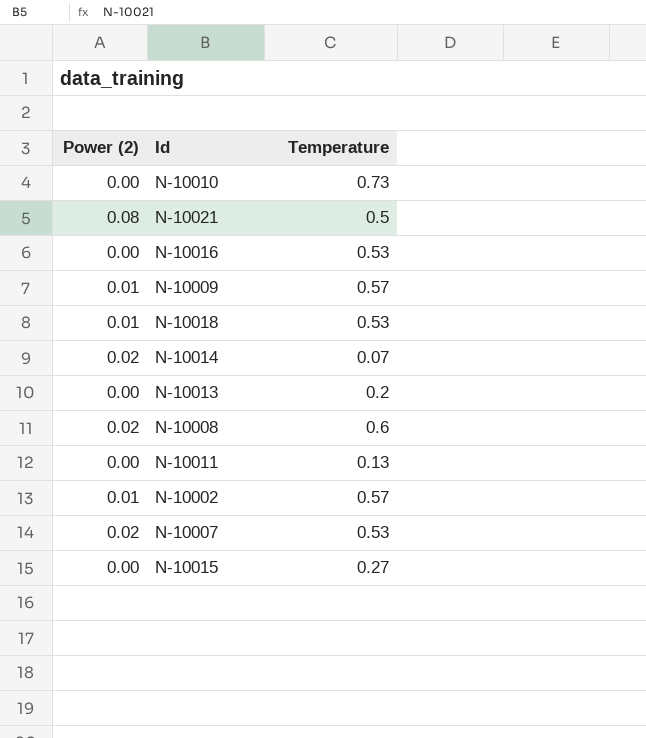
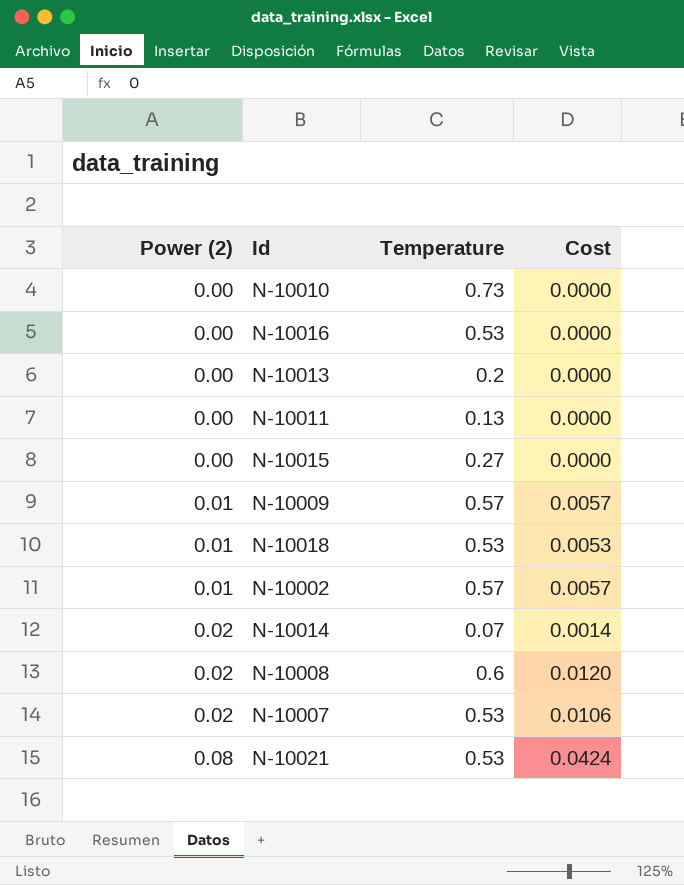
row order: none -> Power (2) ascending
column Cost | formula: none -> [Power (2)] * [Temperature]
N-10021 | Temperature: 0.5 -> 0.53

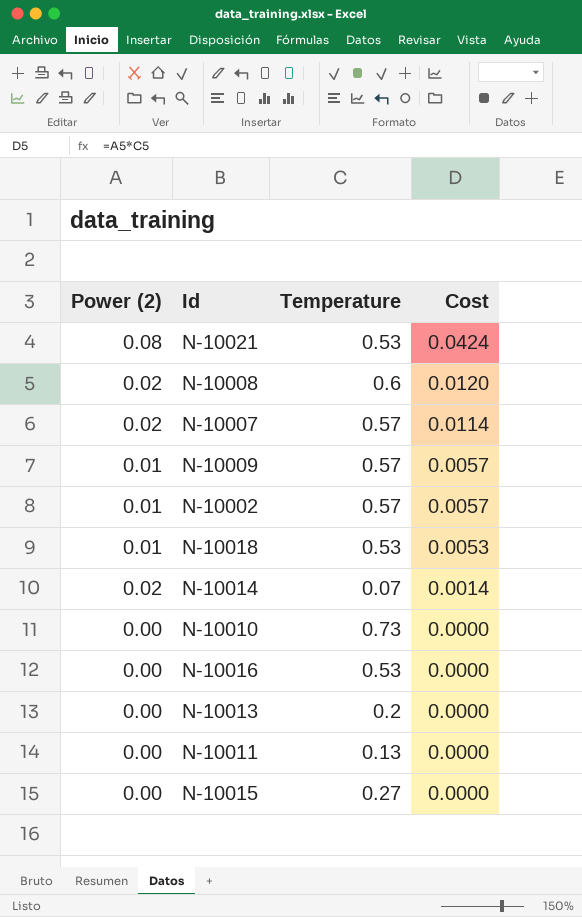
row order: Power (2) ascending -> Cost descending
N-10007 | Temperature: 0.53 -> 0.57
N-10007 | Cost: 0.0106 -> 0.0114

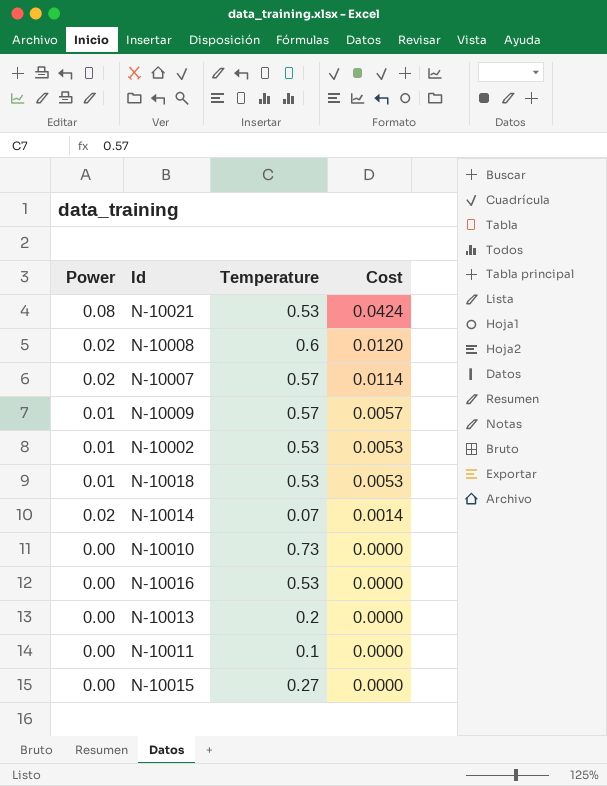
column name: Power (2) -> Power
N-10002 | Temperature: 0.57 -> 0.53
N-10002 | Cost: 0.0057 -> 0.0053
N-10011 | Temperature: 0.13 -> 0.1

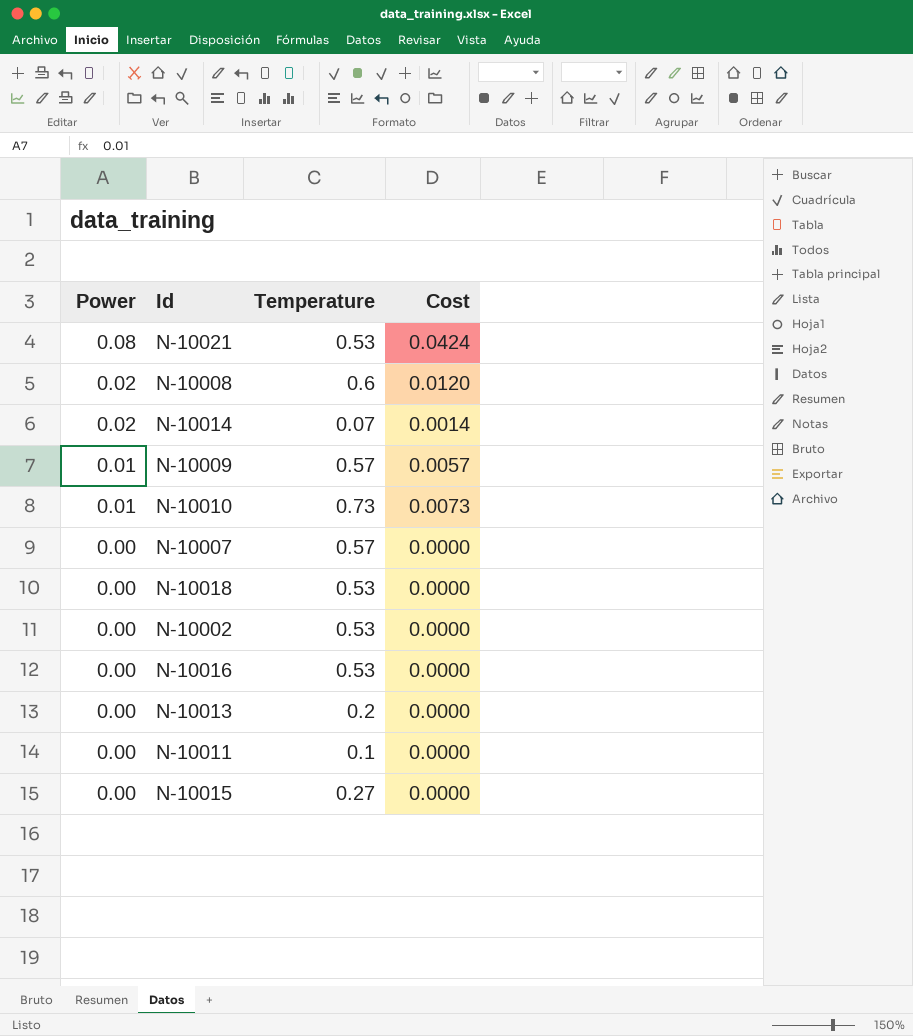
row order: Cost descending -> Power descending
N-10010 | Power: 0.00 -> 0.01
N-10010 | Cost: 0.0000 -> 0.0073
N-10007 | Power: 0.02 -> 0.00
N-10007 | Cost: 0.0114 -> 0.0000
N-10018 | Power: 0.01 -> 0.00
N-10018 | Cost: 0.0053 -> 0.0000
N-10002 | Power: 0.01 -> 0.00
N-10002 | Cost: 0.0053 -> 0.0000

